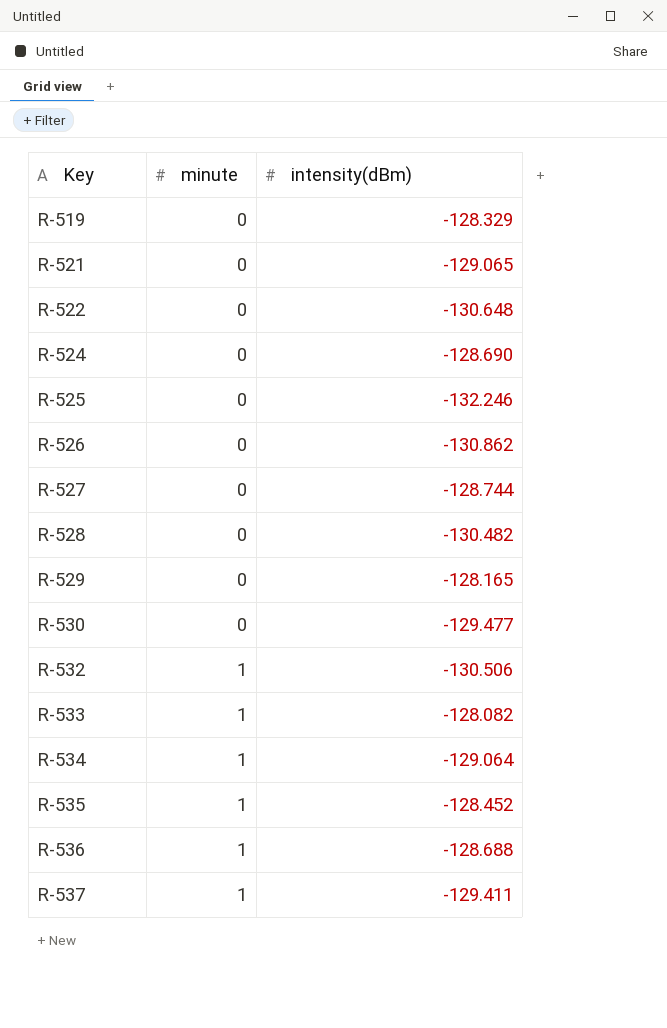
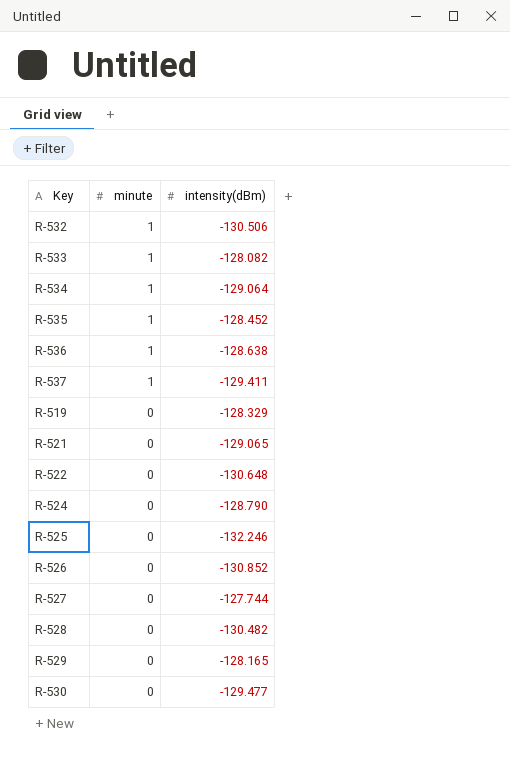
row order: Key ascending -> minute descending
R-536 | intensity(dBm): -128.688 -> -128.638
R-524 | intensity(dBm): -128.690 -> -128.790
R-526 | intensity(dBm): -130.862 -> -130.852
R-527 | intensity(dBm): -128.744 -> -127.744

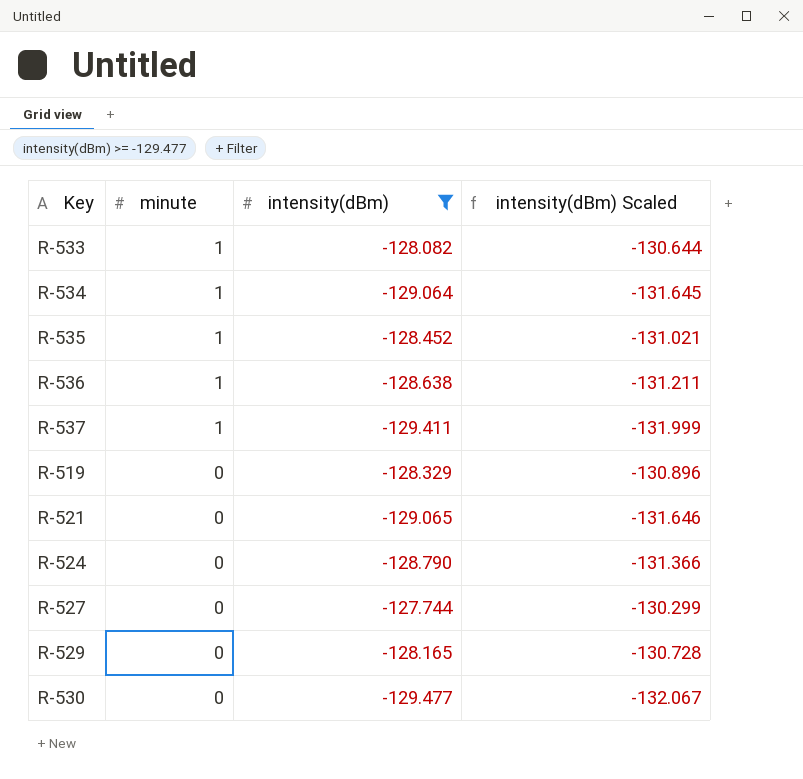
filter: none -> intensity(dBm) >= -129.477
column intensity(dBm) Scaled | formula: none -> [intensity(dBm)] * 1.02

